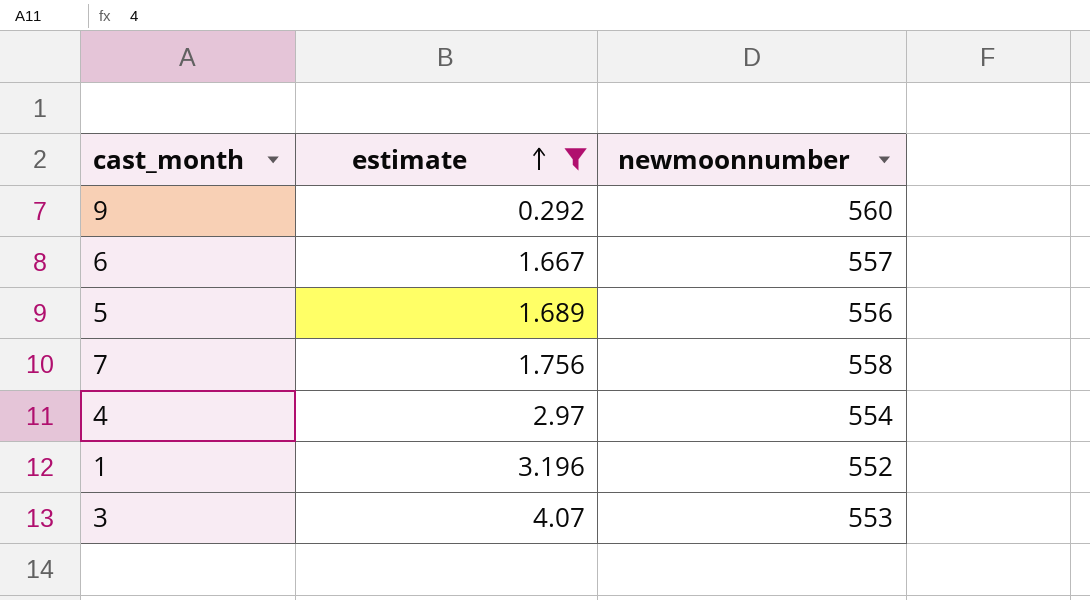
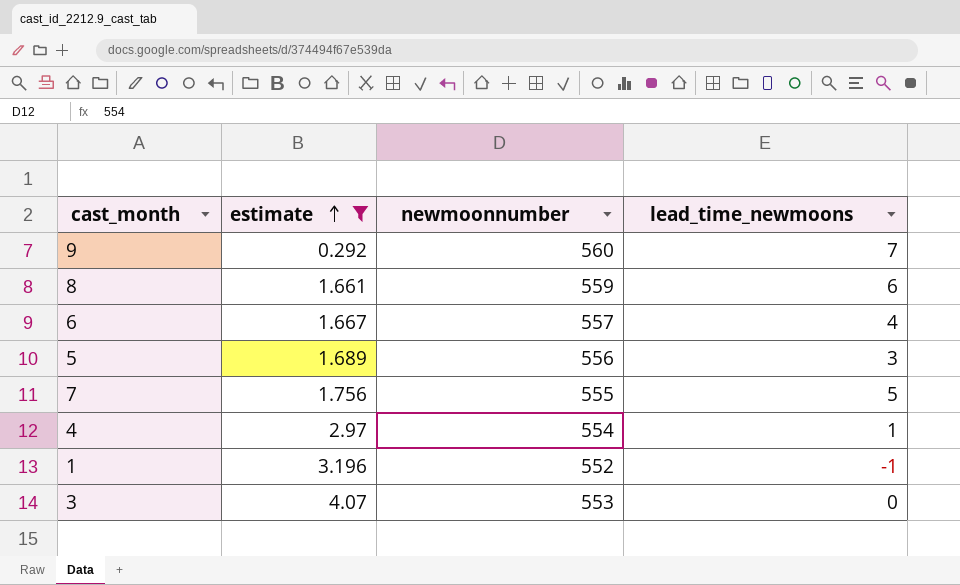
column lead_time_newmoons | position: none -> 4
row 8: none -> 1.661 | 559 | 6
7 | newmoonnumber: 558 -> 555

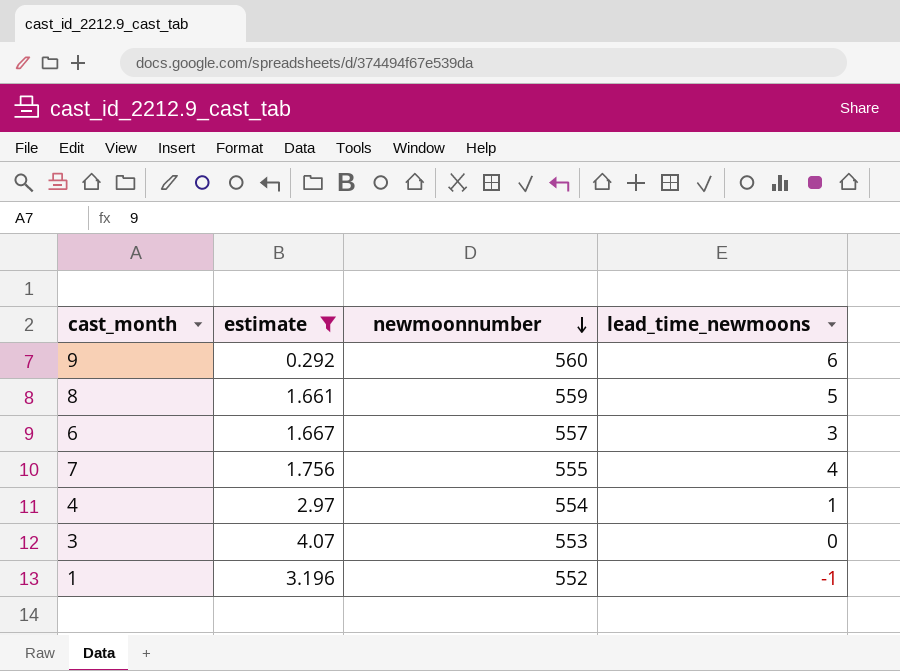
row order: estimate ascending -> newmoonnumber descending
row 5: 1.689 | 556 | 3 -> none
9 | lead_time_newmoons: 7 -> 6
8 | lead_time_newmoons: 6 -> 5
6 | lead_time_newmoons: 4 -> 3
7 | lead_time_newmoons: 5 -> 4

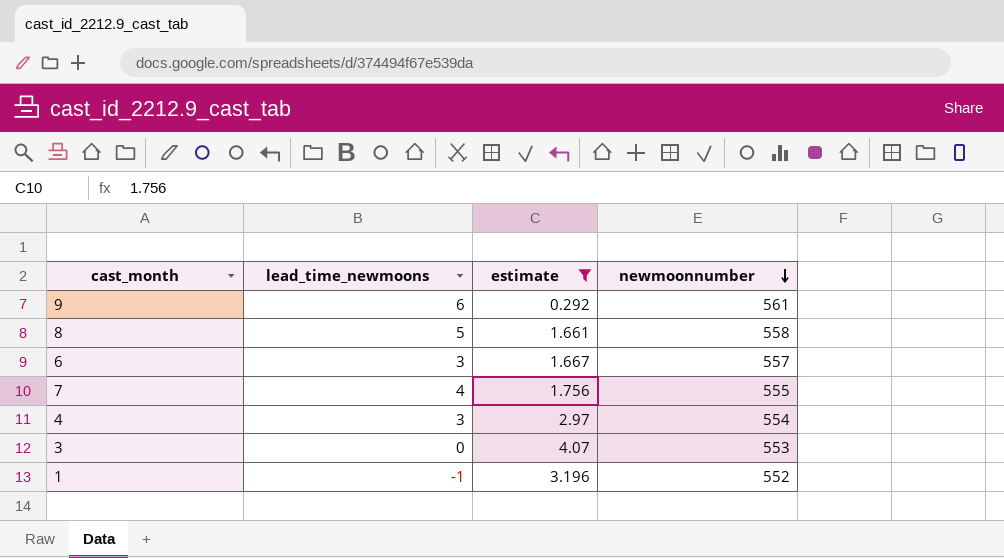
column lead_time_newmoons | position: 4 -> 2
9 | newmoonnumber: 560 -> 561
8 | newmoonnumber: 559 -> 558
4 | lead_time_newmoons: 1 -> 3

